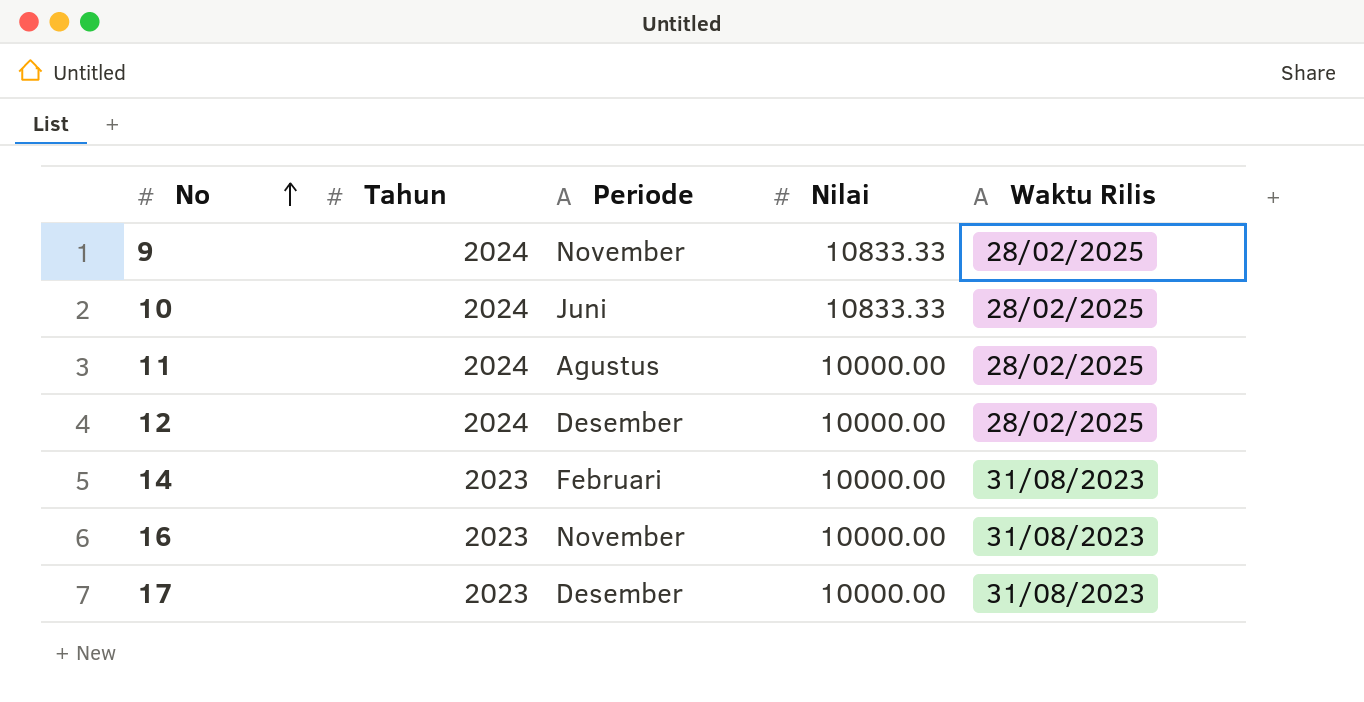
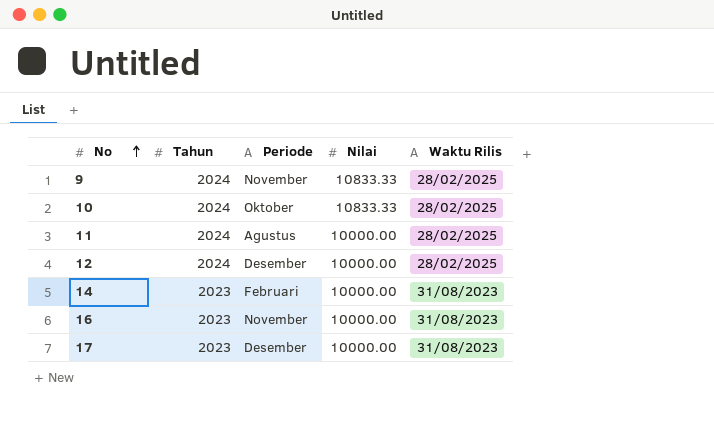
10 | Periode: Juni -> Oktober

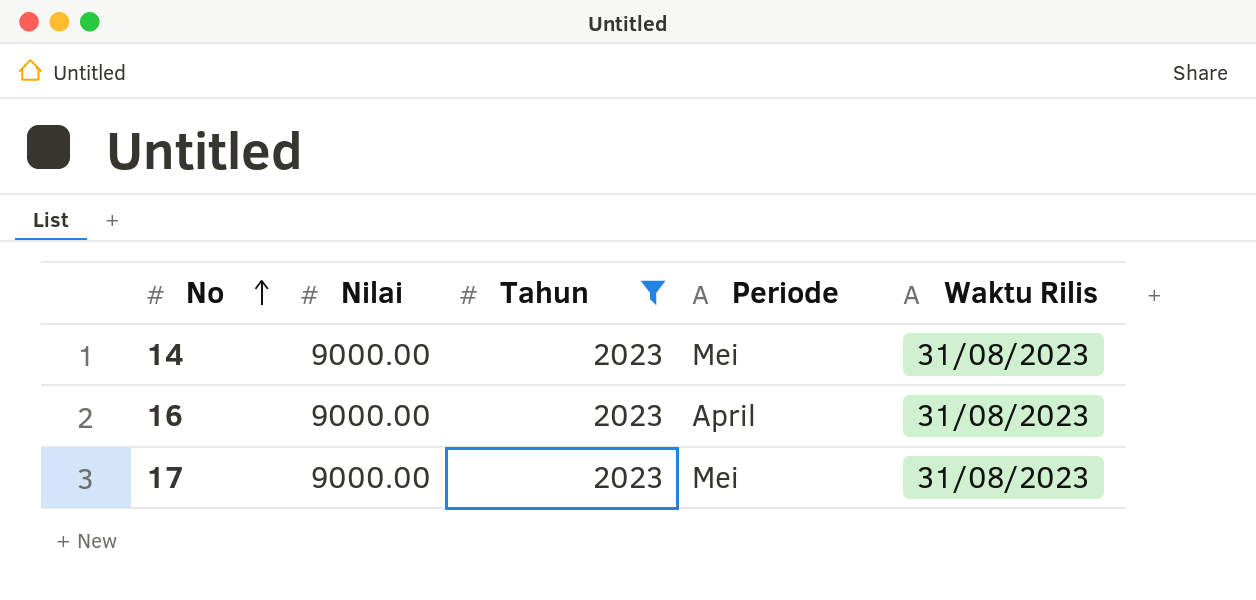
filter: none -> Tahun = 2023
column Nilai | position: 4 -> 2
14 | Nilai: 10000.00 -> 9000.00
14 | Periode: Februari -> Mei
16 | Nilai: 10000.00 -> 9000.00
16 | Periode: November -> April
17 | Nilai: 10000.00 -> 9000.00
17 | Periode: Desember -> Mei

